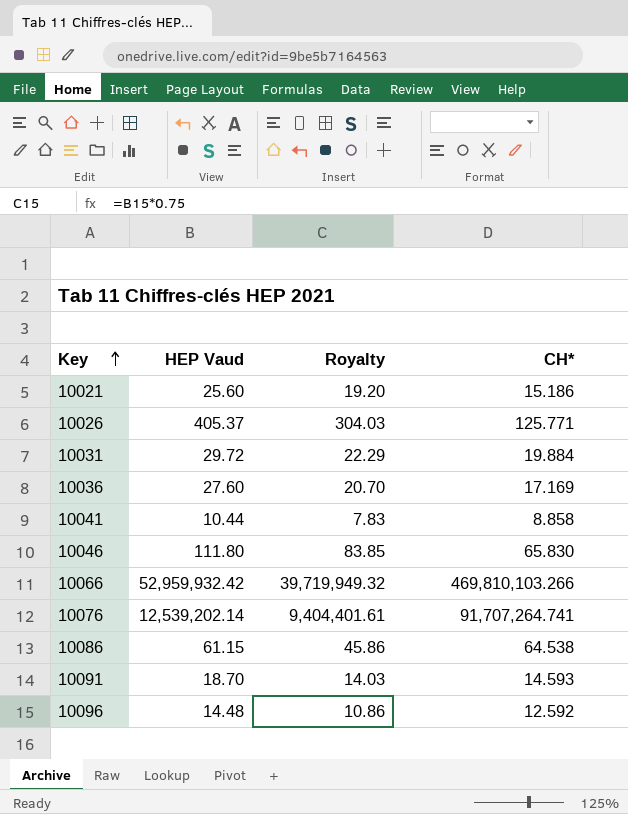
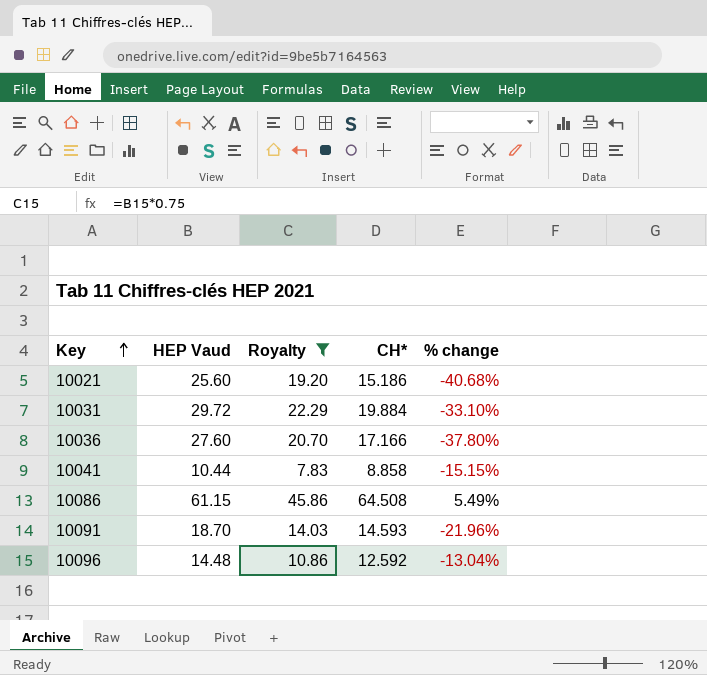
filter: none -> Royalty <= 45.86
column % change | formula: none -> ([CH*] - [HEP Vaud]) / [HEP Vaud]
10036 | CH*: 17.169 -> 17.166
10086 | CH*: 64.538 -> 64.508

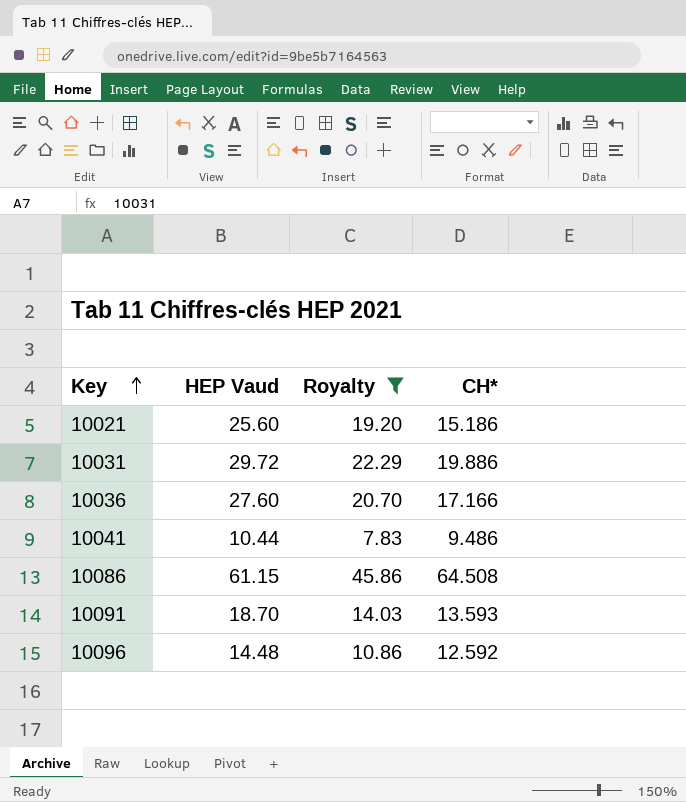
column % change | formula: ([CH*] - [HEP Vaud]) / [HEP Vaud] -> none
10031 | CH*: 19.884 -> 19.886
10041 | CH*: 8.858 -> 9.486
10091 | CH*: 14.593 -> 13.593

